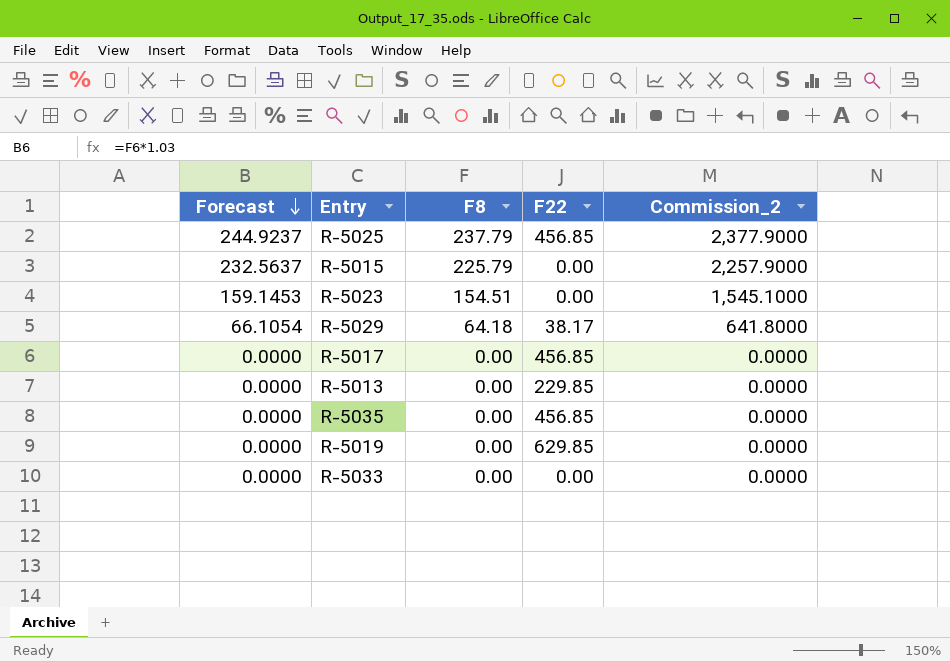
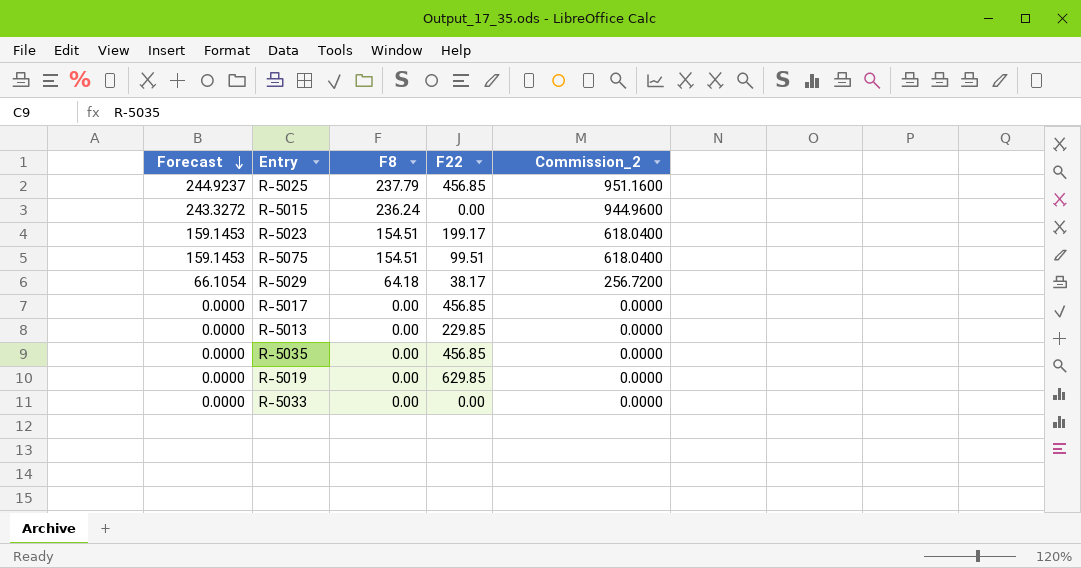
column Commission_2 | formula: [F8] * 10 -> [F8] * 4
R-5015 | Forecast: 232.5637 -> 243.3272
R-5015 | F8: 225.79 -> 236.24
R-5023 | F22: 0.00 -> 199.17
row R-5075: none -> 159.1453 | 154.51 | 99.51 | 618.0400

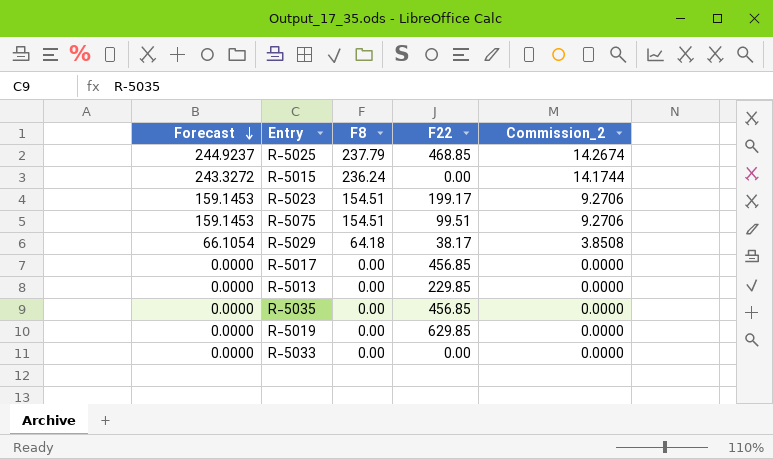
column Commission_2 | formula: [F8] * 4 -> [F8] * 0.06
R-5025 | F22: 456.85 -> 468.85

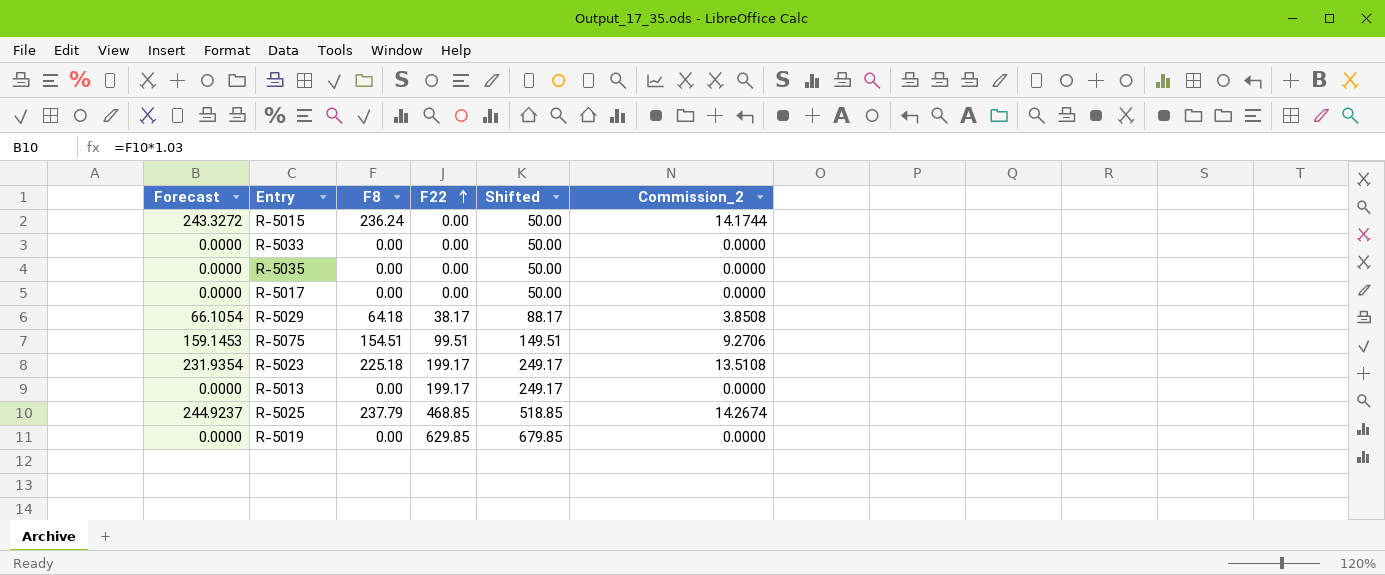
row order: Forecast descending -> F22 ascending
column Shifted | formula: none -> [F22] + 50
R-5035 | F22: 456.85 -> 0.00
R-5017 | F22: 456.85 -> 0.00
R-5023 | Forecast: 159.1453 -> 231.9354
R-5023 | F8: 154.51 -> 225.18
R-5023 | Commission_2: 9.2706 -> 13.5108
R-5013 | F22: 229.85 -> 199.17

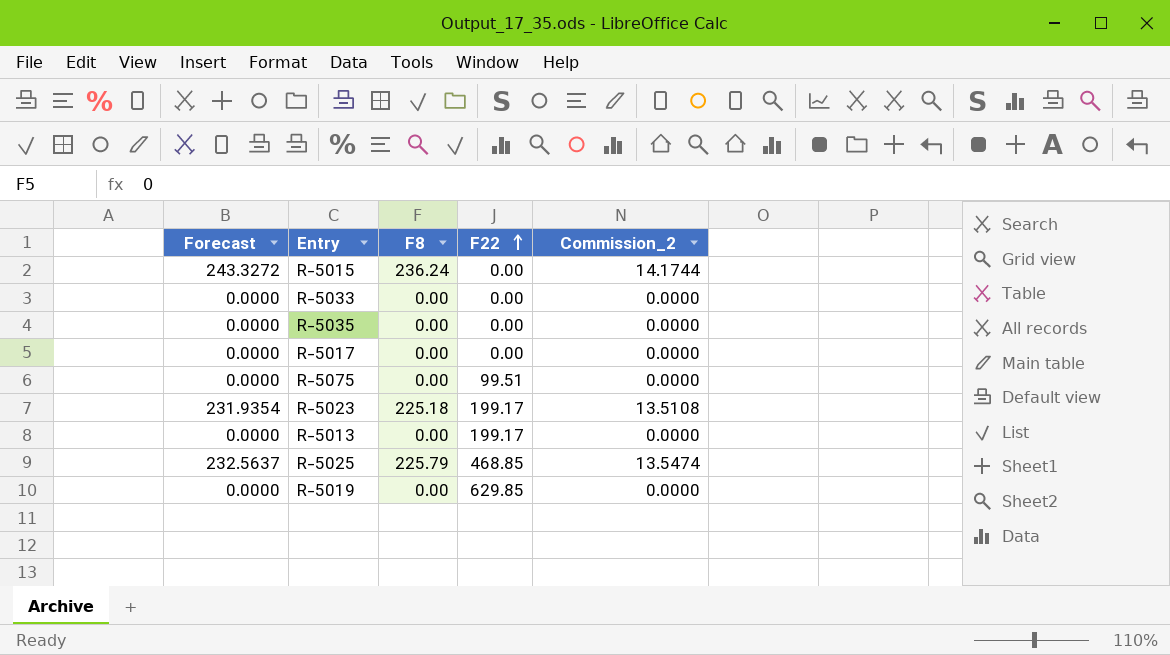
column Shifted | formula: [F22] + 50 -> none
row R-5029: 66.1054 | 64.18 | 38.17 | 88.17 | 3.8508 -> none
R-5075 | Forecast: 159.1453 -> 0.0000
R-5075 | F8: 154.51 -> 0.00
R-5075 | Commission_2: 9.2706 -> 0.0000
R-5025 | Forecast: 244.9237 -> 232.5637
R-5025 | F8: 237.79 -> 225.79
R-5025 | Commission_2: 14.2674 -> 13.5474

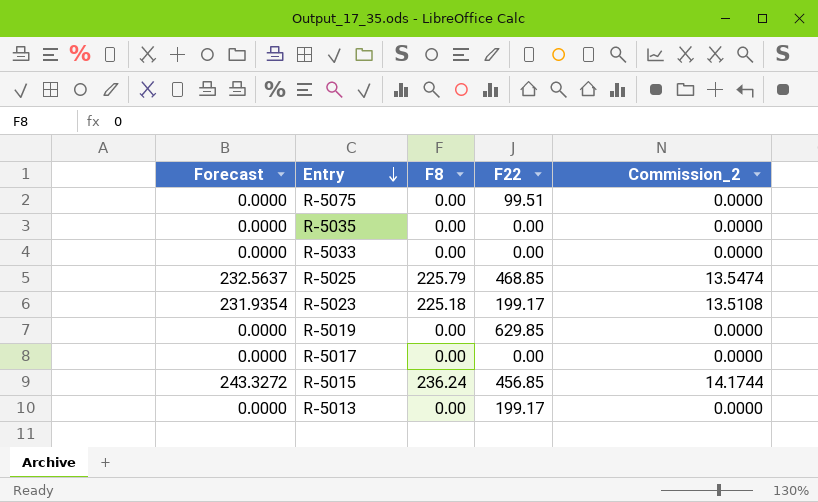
row order: F22 ascending -> Entry descending
R-5015 | F22: 0.00 -> 456.85

